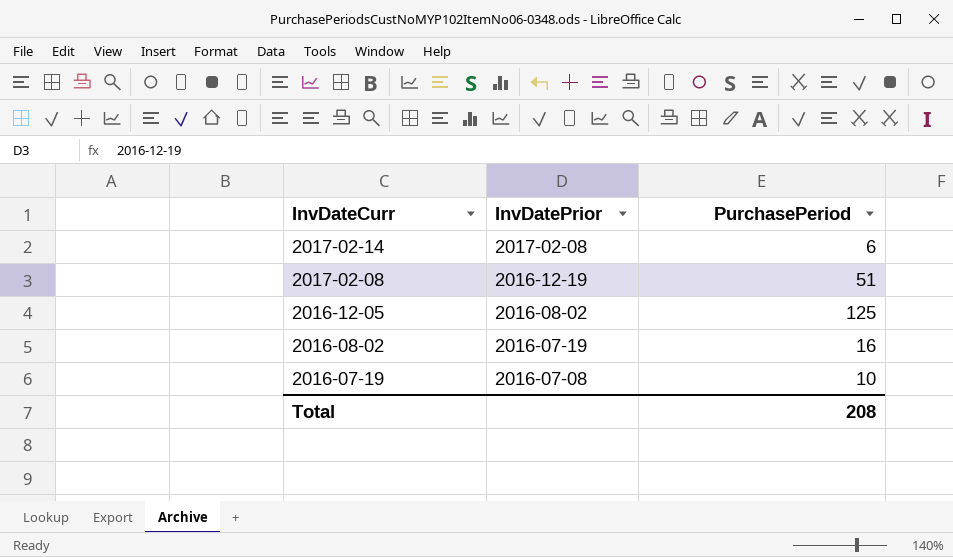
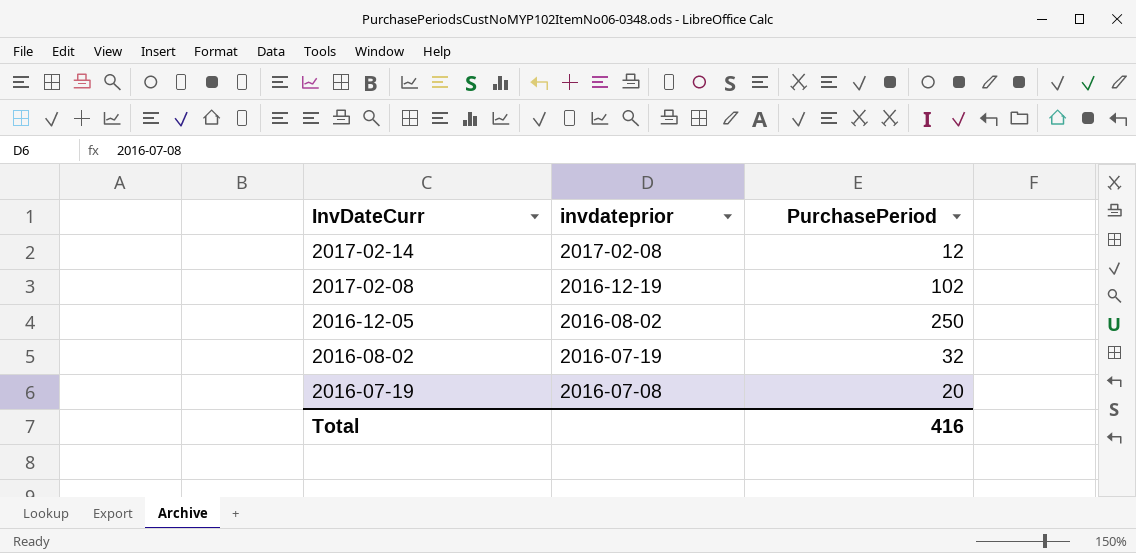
column name: InvDatePrior -> invdateprior
2017-02-14 | PurchasePeriod: 6 -> 12
2017-02-08 | PurchasePeriod: 51 -> 102
2016-12-05 | PurchasePeriod: 125 -> 250
2016-08-02 | PurchasePeriod: 16 -> 32
2016-07-19 | PurchasePeriod: 10 -> 20
Total | PurchasePeriod: 208 -> 416

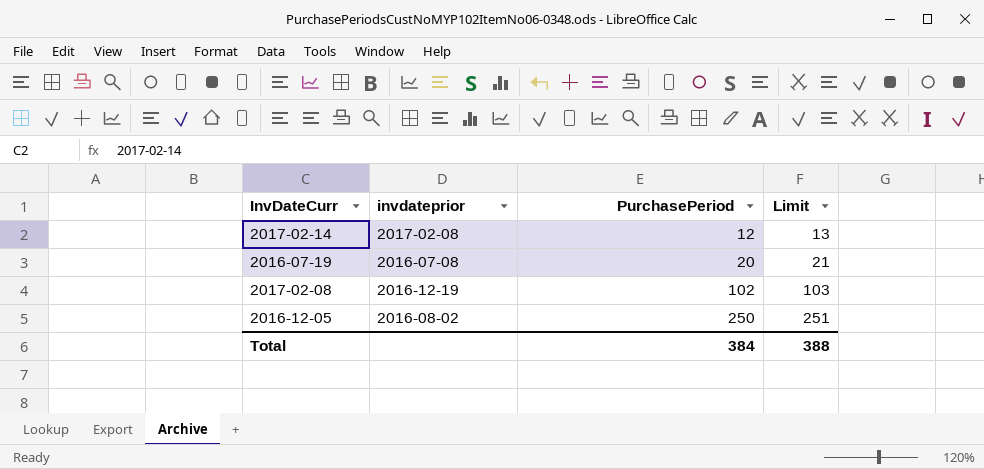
row order: InvDateCurr descending -> PurchasePeriod ascending
column Limit | formula: none -> [PurchasePeriod] + 1
row 2016-08-02: 2016-07-19 | 32 -> none
Total | PurchasePeriod: 416 -> 384

